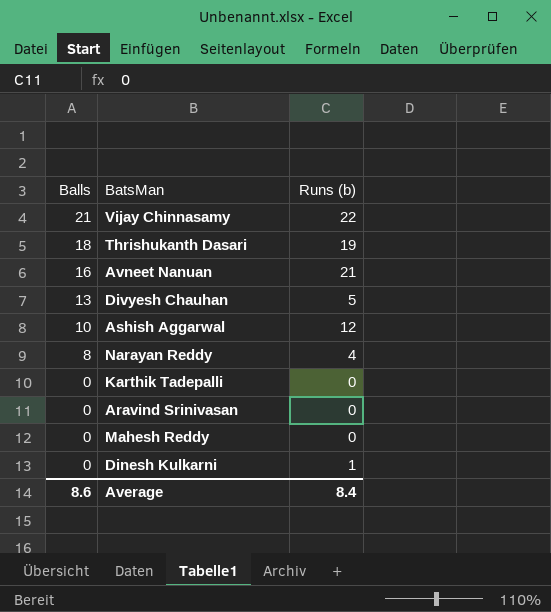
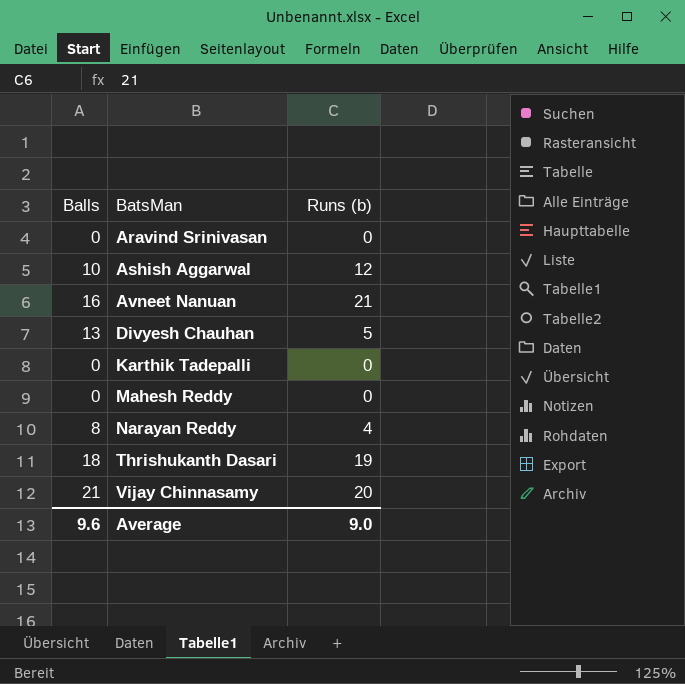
row order: Balls descending -> BatsMan ascending
row Dinesh Kulkarni: 0 | 1 -> none
Vijay Chinnasamy | Runs (b): 22 -> 20
Average | Balls: 8.6 -> 9.6
Average | Runs (b): 8.4 -> 9.0

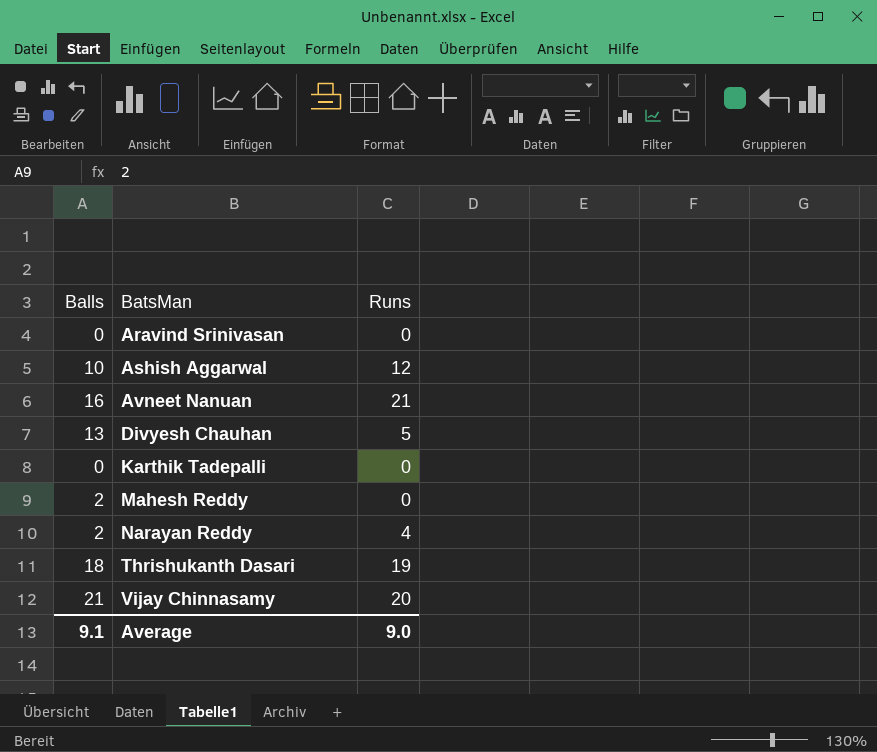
column name: Runs (b) -> Runs
Mahesh Reddy | Balls: 0 -> 2
Narayan Reddy | Balls: 8 -> 2
Average | Balls: 9.6 -> 9.1

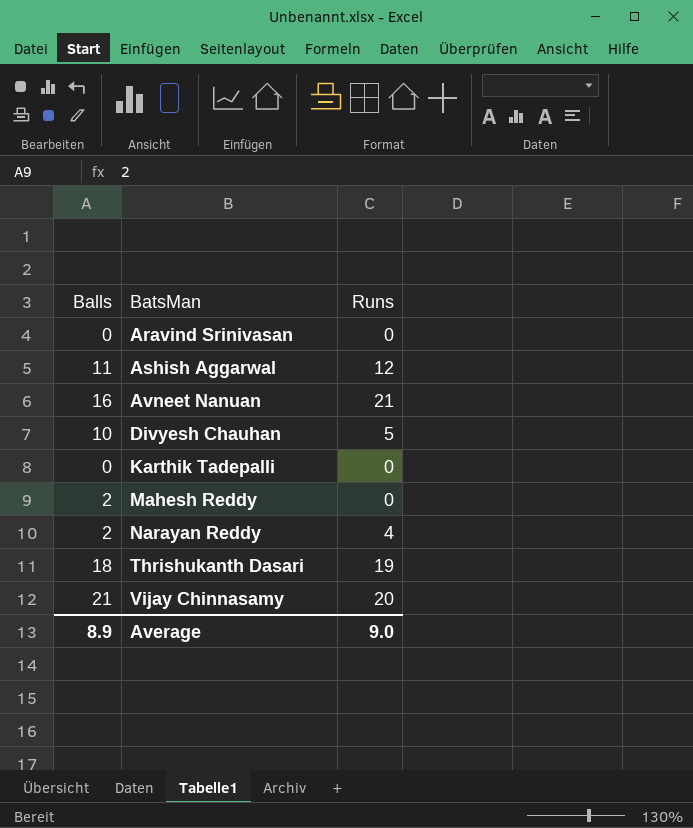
Ashish Aggarwal | Balls: 10 -> 11
Divyesh Chauhan | Balls: 13 -> 10
Average | Balls: 9.1 -> 8.9

